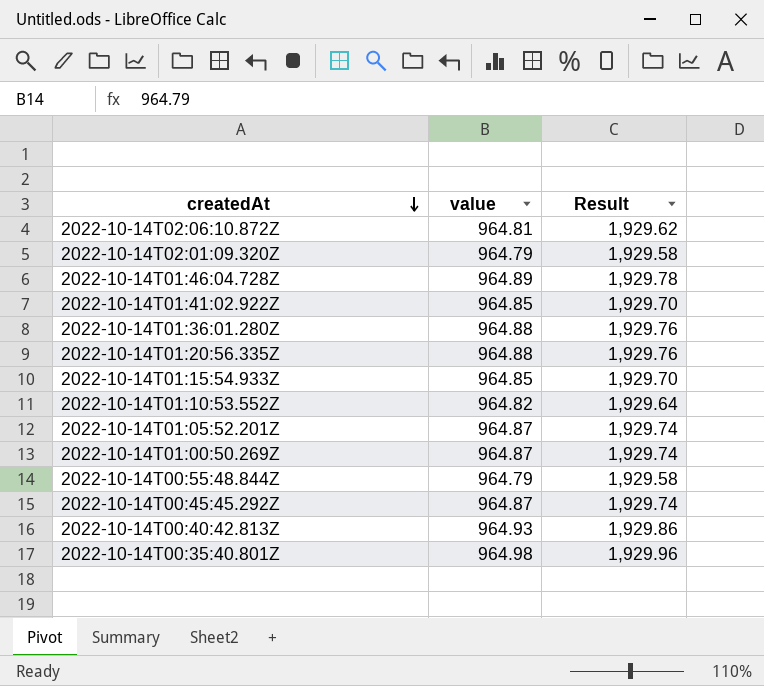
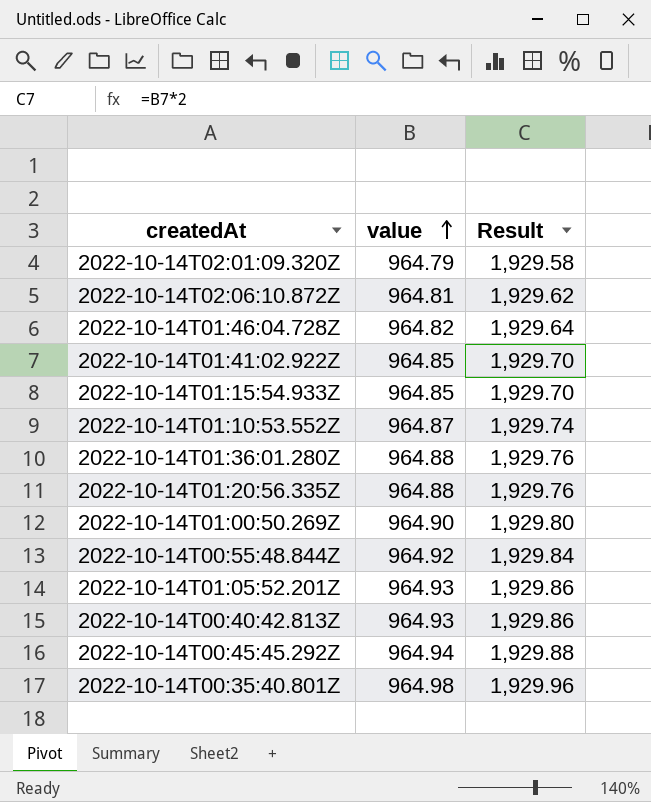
row order: createdAt descending -> value ascending
2022-10-14T01:46:04.728Z | value: 964.89 -> 964.82
2022-10-14T01:46:04.728Z | Result: 1,929.78 -> 1,929.64
2022-10-14T01:10:53.552Z | value: 964.82 -> 964.87
2022-10-14T01:10:53.552Z | Result: 1,929.64 -> 1,929.74
2022-10-14T01:00:50.269Z | value: 964.87 -> 964.90
2022-10-14T01:00:50.269Z | Result: 1,929.74 -> 1,929.80
2022-10-14T00:55:48.844Z | value: 964.79 -> 964.92
2022-10-14T00:55:48.844Z | Result: 1,929.58 -> 1,929.84
2022-10-14T01:05:52.201Z | value: 964.87 -> 964.93
2022-10-14T01:05:52.201Z | Result: 1,929.74 -> 1,929.86
2022-10-14T00:45:45.292Z | value: 964.87 -> 964.94
2022-10-14T00:45:45.292Z | Result: 1,929.74 -> 1,929.88

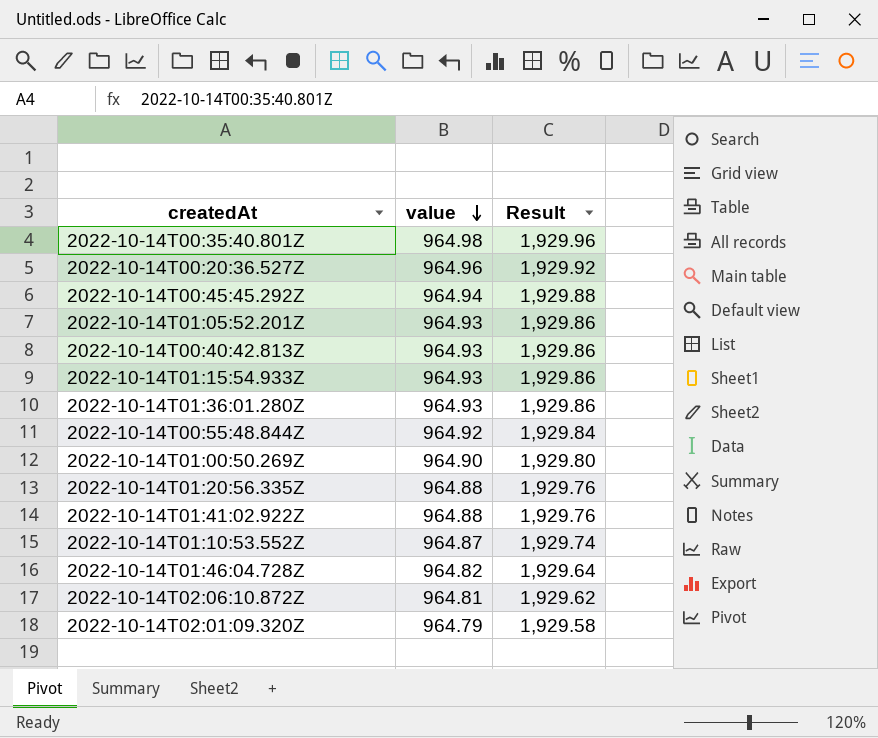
row order: value ascending -> value descending
row 2022-10-14T00:20:36.527Z: none -> 964.96 | 1,929.92
2022-10-14T01:15:54.933Z | value: 964.85 -> 964.93
2022-10-14T01:15:54.933Z | Result: 1,929.70 -> 1,929.86
2022-10-14T01:36:01.280Z | value: 964.88 -> 964.93
2022-10-14T01:36:01.280Z | Result: 1,929.76 -> 1,929.86
2022-10-14T01:41:02.922Z | value: 964.85 -> 964.88
2022-10-14T01:41:02.922Z | Result: 1,929.70 -> 1,929.76

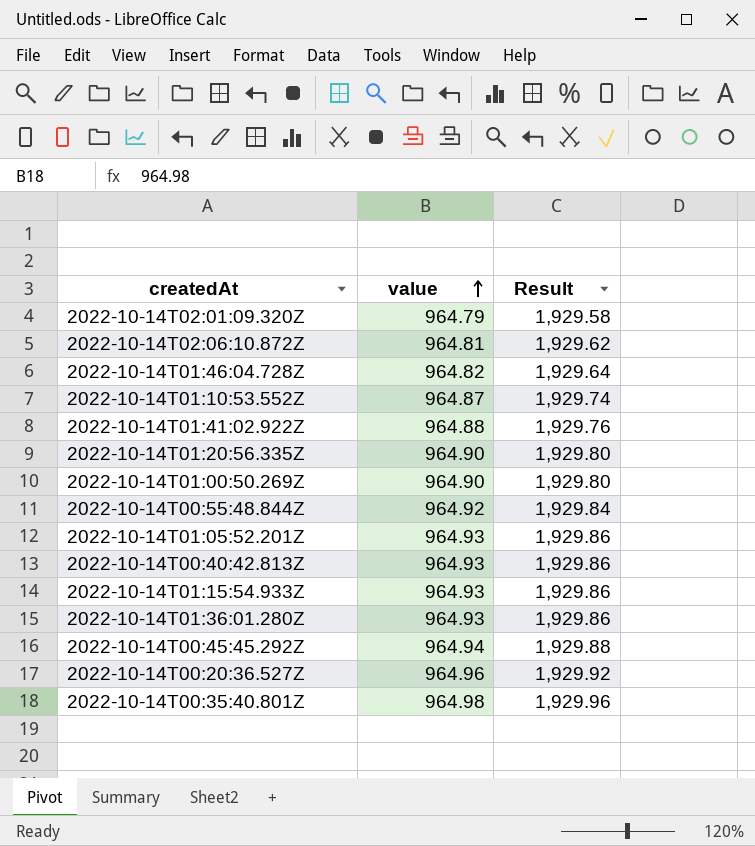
row order: value descending -> value ascending
2022-10-14T01:20:56.335Z | value: 964.88 -> 964.90
2022-10-14T01:20:56.335Z | Result: 1,929.76 -> 1,929.80

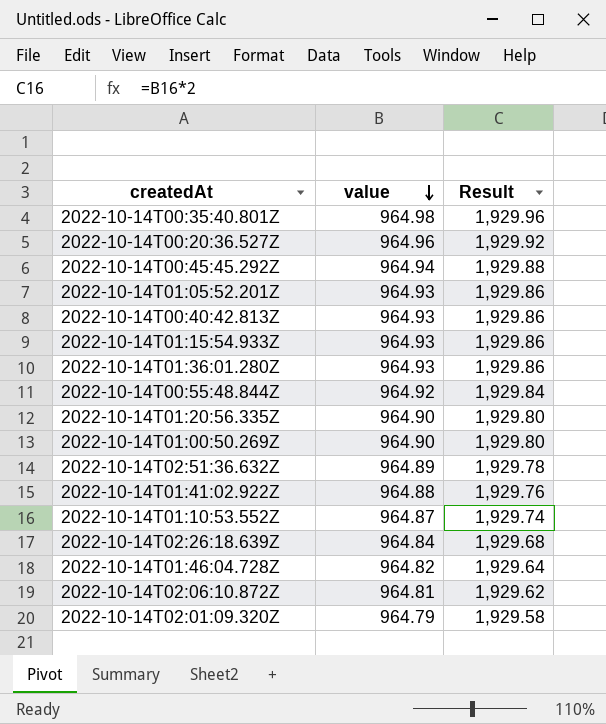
row order: value ascending -> value descending
row 2022-10-14T02:51:36.632Z: none -> 964.89 | 1,929.78
row 2022-10-14T02:26:18.639Z: none -> 964.84 | 1,929.68

